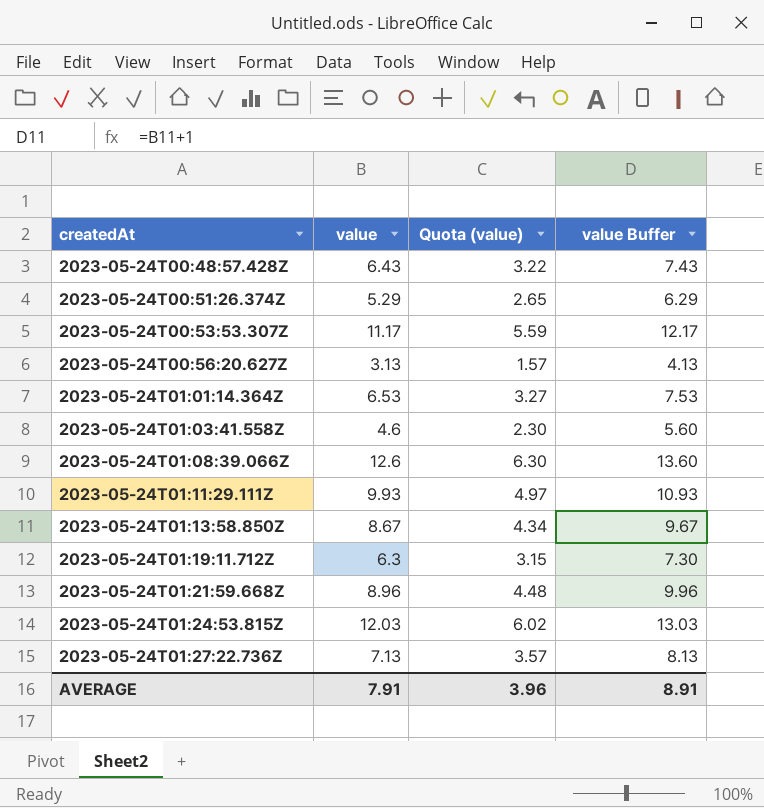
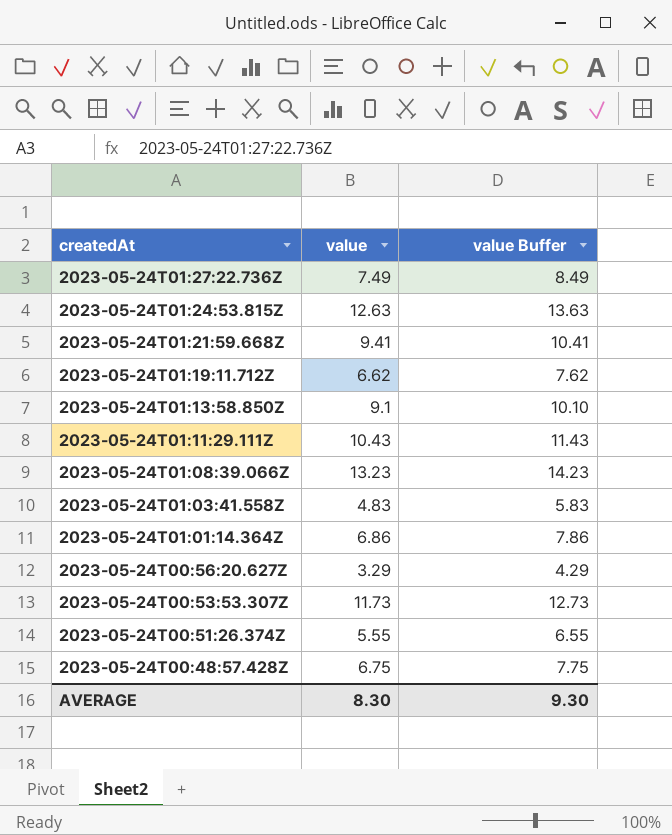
row order: createdAt ascending -> createdAt descending
column Quota (value) | formula: [value] * 0.5 -> none
2023-05-24T01:27:22.736Z | value: 7.13 -> 7.49
2023-05-24T01:27:22.736Z | value Buffer: 8.13 -> 8.49
2023-05-24T01:24:53.815Z | value: 12.03 -> 12.63
2023-05-24T01:24:53.815Z | value Buffer: 13.03 -> 13.63
2023-05-24T01:21:59.668Z | value: 8.96 -> 9.41
2023-05-24T01:21:59.668Z | value Buffer: 9.96 -> 10.41
2023-05-24T01:19:11.712Z | value: 6.3 -> 6.62
2023-05-24T01:19:11.712Z | value Buffer: 7.30 -> 7.62
2023-05-24T01:13:58.850Z | value: 8.67 -> 9.1
2023-05-24T01:13:58.850Z | value Buffer: 9.67 -> 10.10
2023-05-24T01:11:29.111Z | value: 9.93 -> 10.43
2023-05-24T01:11:29.111Z | value Buffer: 10.93 -> 11.43
2023-05-24T01:08:39.066Z | value: 12.6 -> 13.23
2023-05-24T01:08:39.066Z | value Buffer: 13.60 -> 14.23
2023-05-24T01:03:41.558Z | value: 4.6 -> 4.83
2023-05-24T01:03:41.558Z | value Buffer: 5.60 -> 5.83
2023-05-24T01:01:14.364Z | value: 6.53 -> 6.86
2023-05-24T01:01:14.364Z | value Buffer: 7.53 -> 7.86
2023-05-24T00:56:20.627Z | value: 3.13 -> 3.29
2023-05-24T00:56:20.627Z | value Buffer: 4.13 -> 4.29
2023-05-24T00:53:53.307Z | value: 11.17 -> 11.73
2023-05-24T00:53:53.307Z | value Buffer: 12.17 -> 12.73
2023-05-24T00:51:26.374Z | value: 5.29 -> 5.55
2023-05-24T00:51:26.374Z | value Buffer: 6.29 -> 6.55
2023-05-24T00:48:57.428Z | value: 6.43 -> 6.75
2023-05-24T00:48:57.428Z | value Buffer: 7.43 -> 7.75
AVERAGE | value: 7.91 -> 8.30
AVERAGE | value Buffer: 8.91 -> 9.30

